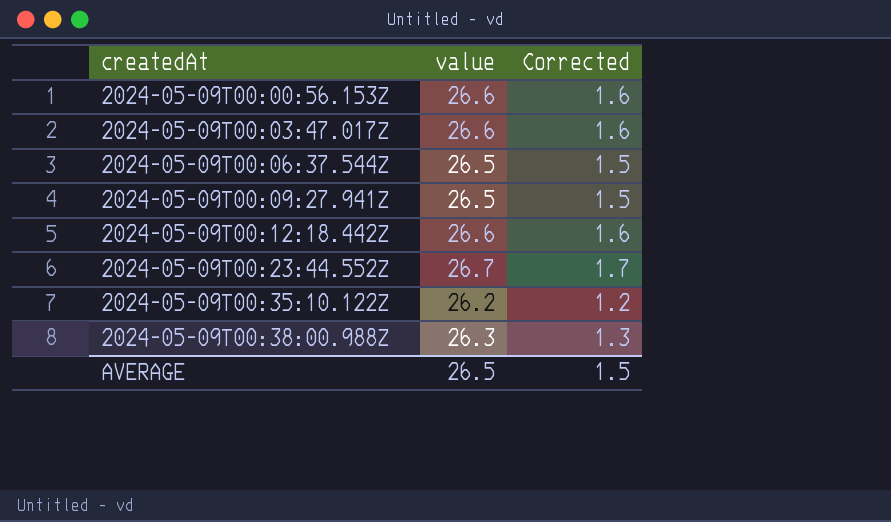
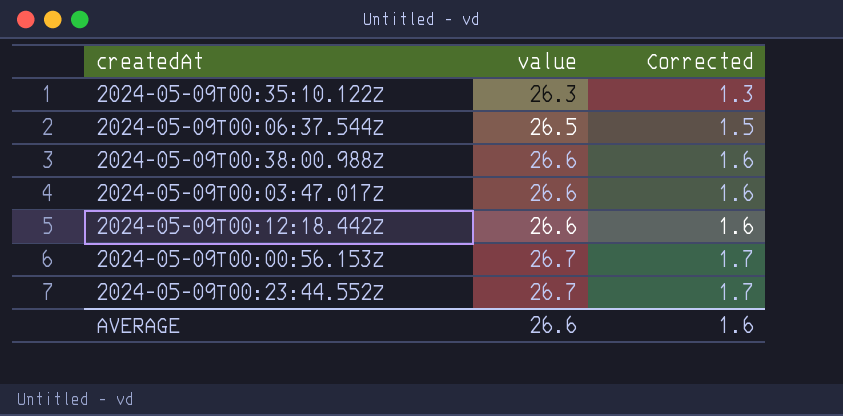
row order: createdAt ascending -> value ascending
row 2024-05-09T00:09:27.941Z: 26.5 | 1.5 -> none
2024-05-09T00:35:10.122Z | value: 26.2 -> 26.3
2024-05-09T00:35:10.122Z | Corrected: 1.2 -> 1.3
2024-05-09T00:38:00.988Z | value: 26.3 -> 26.6
2024-05-09T00:38:00.988Z | Corrected: 1.3 -> 1.6
2024-05-09T00:00:56.153Z | value: 26.6 -> 26.7
2024-05-09T00:00:56.153Z | Corrected: 1.6 -> 1.7
AVERAGE | value: 26.5 -> 26.6
AVERAGE | Corrected: 1.5 -> 1.6

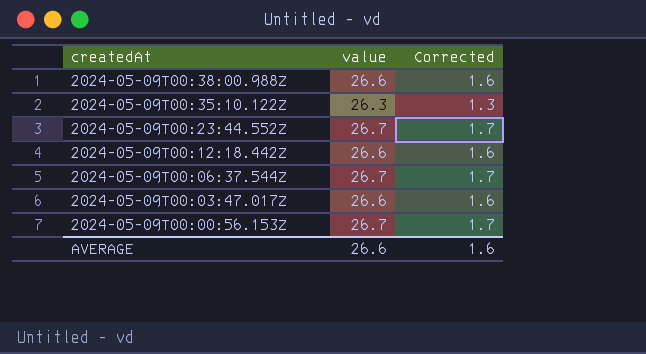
row order: value ascending -> createdAt descending
2024-05-09T00:06:37.544Z | value: 26.5 -> 26.7
2024-05-09T00:06:37.544Z | Corrected: 1.5 -> 1.7

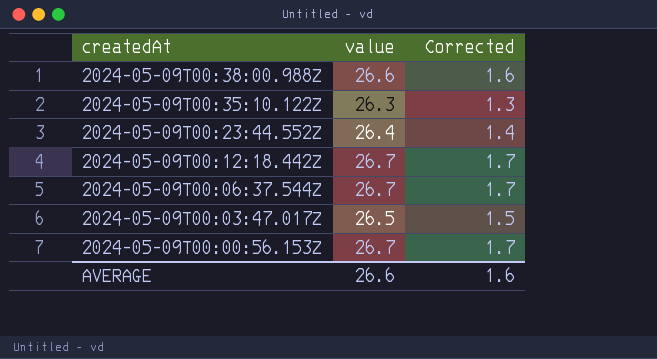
2024-05-09T00:23:44.552Z | value: 26.7 -> 26.4
2024-05-09T00:23:44.552Z | Corrected: 1.7 -> 1.4
2024-05-09T00:12:18.442Z | value: 26.6 -> 26.7
2024-05-09T00:12:18.442Z | Corrected: 1.6 -> 1.7
2024-05-09T00:03:47.017Z | value: 26.6 -> 26.5
2024-05-09T00:03:47.017Z | Corrected: 1.6 -> 1.5

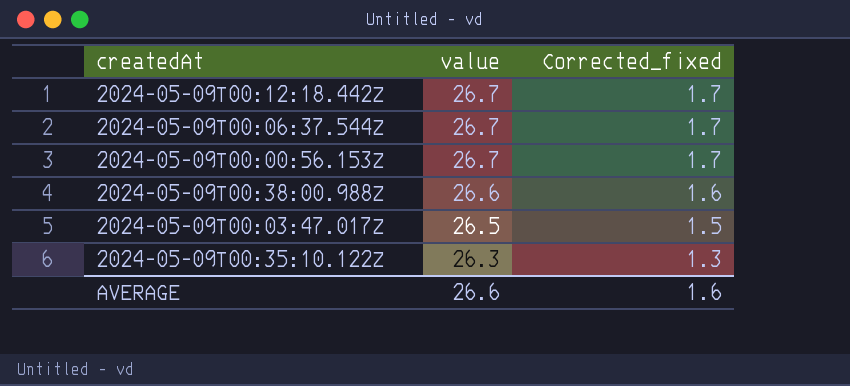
row order: createdAt descending -> value descending
column name: Corrected -> Corrected_fixed
row 2024-05-09T00:23:44.552Z: 26.4 | 1.4 -> none

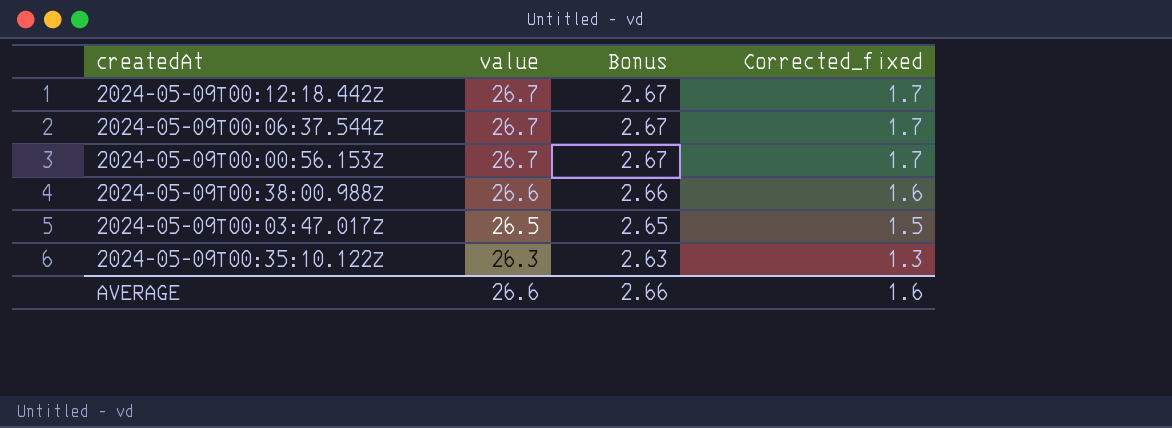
column Bonus | formula: none -> [value] * 0.1

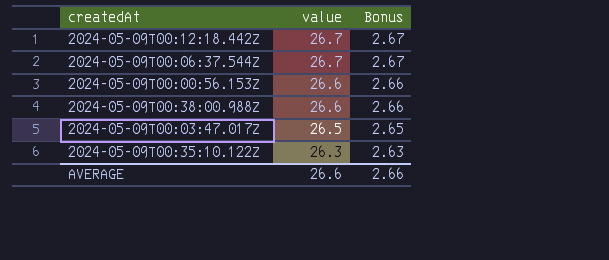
column Corrected_fixed | formula: [value] - 25 -> none
2024-05-09T00:00:56.153Z | value: 26.7 -> 26.6
2024-05-09T00:00:56.153Z | Bonus: 2.67 -> 2.66

